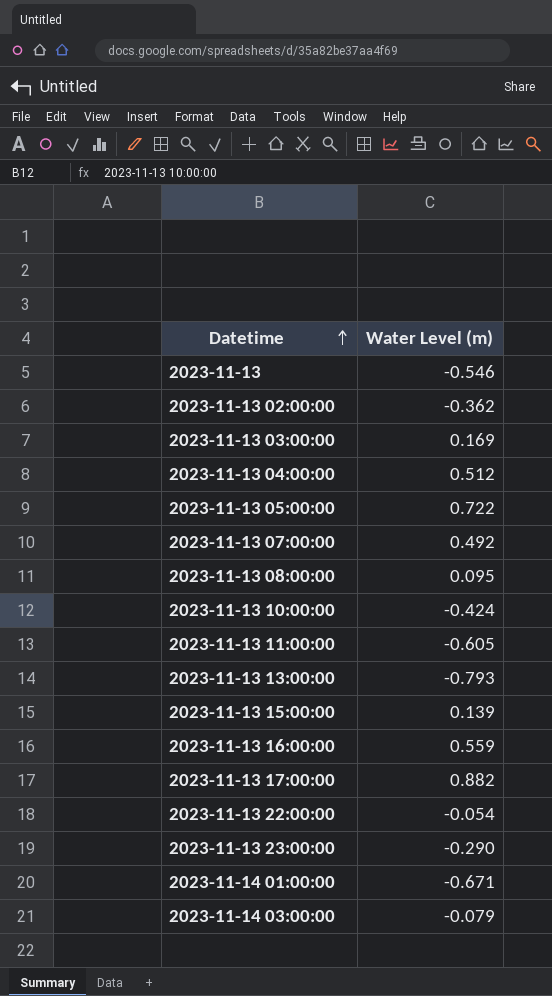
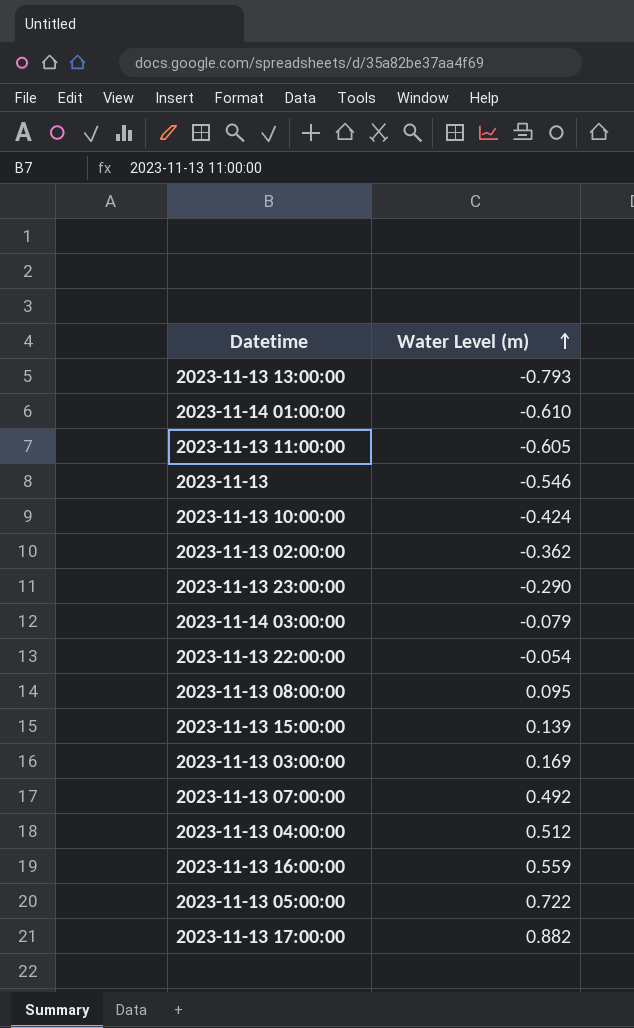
row order: Datetime ascending -> Water Level (m) ascending
2023-11-14 01:00:00 | Water Level (m): -0.671 -> -0.610

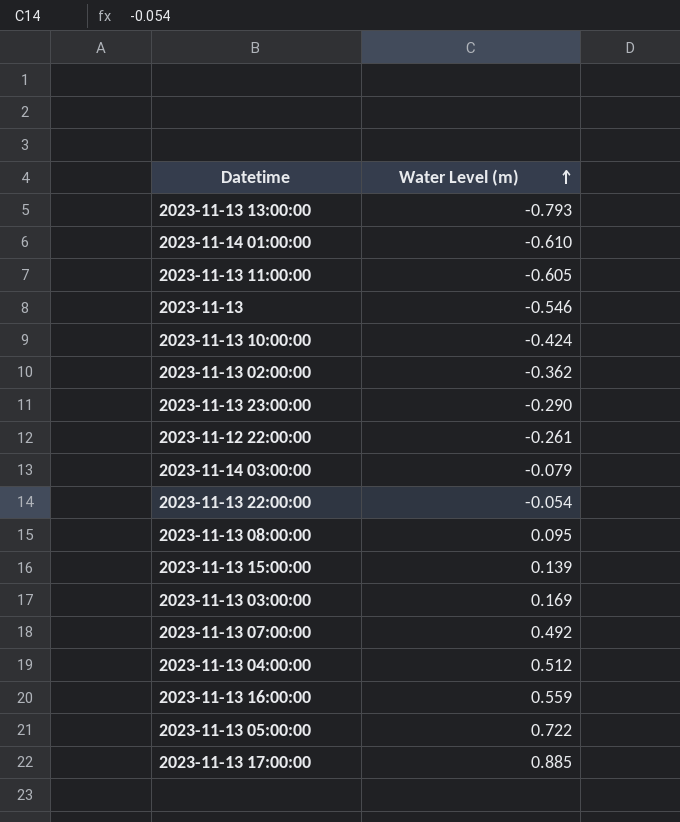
row 2023-11-12 22:00:00: none -> -0.261
2023-11-13 17:00:00 | Water Level (m): 0.882 -> 0.885

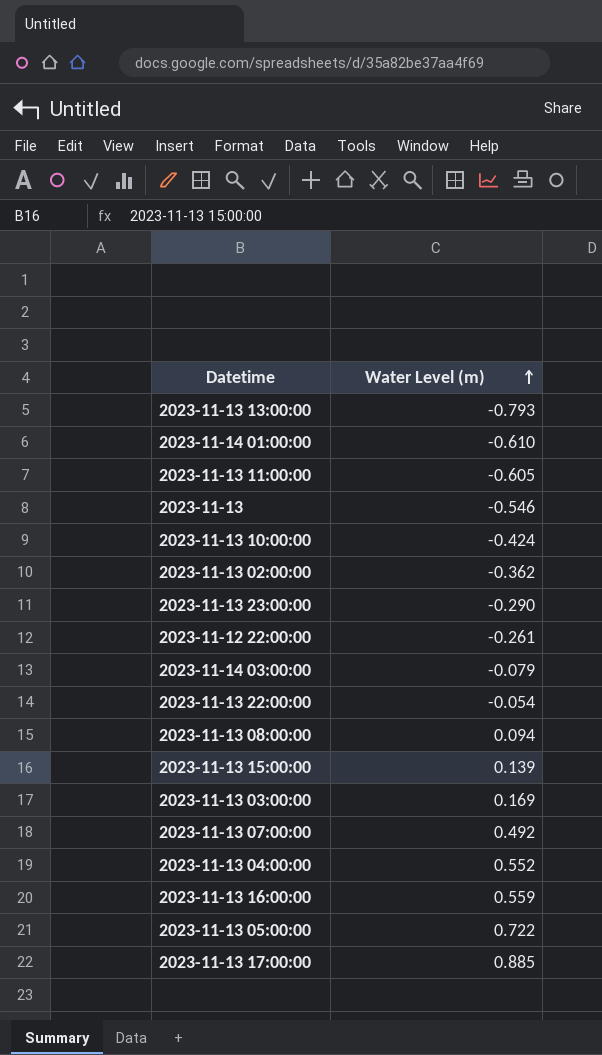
2023-11-13 08:00:00 | Water Level (m): 0.095 -> 0.094
2023-11-13 04:00:00 | Water Level (m): 0.512 -> 0.552

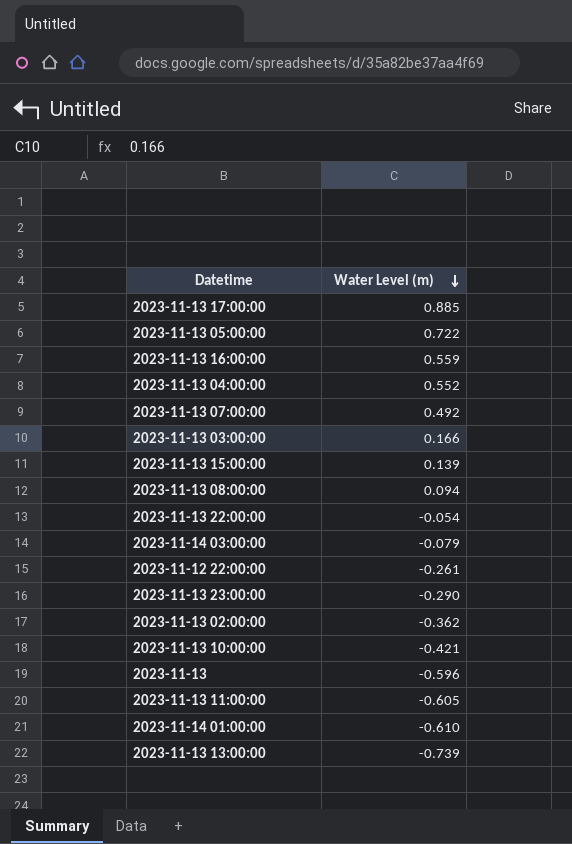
row order: Water Level (m) ascending -> Water Level (m) descending
2023-11-13 03:00:00 | Water Level (m): 0.169 -> 0.166
2023-11-13 10:00:00 | Water Level (m): -0.424 -> -0.421
2023-11-13 | Water Level (m): -0.546 -> -0.596
2023-11-13 13:00:00 | Water Level (m): -0.793 -> -0.739

